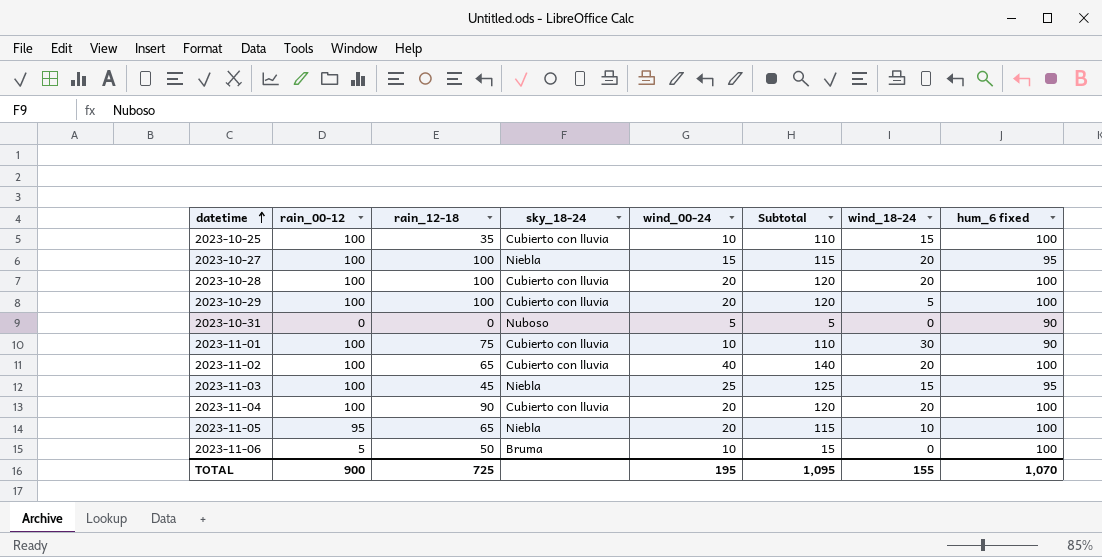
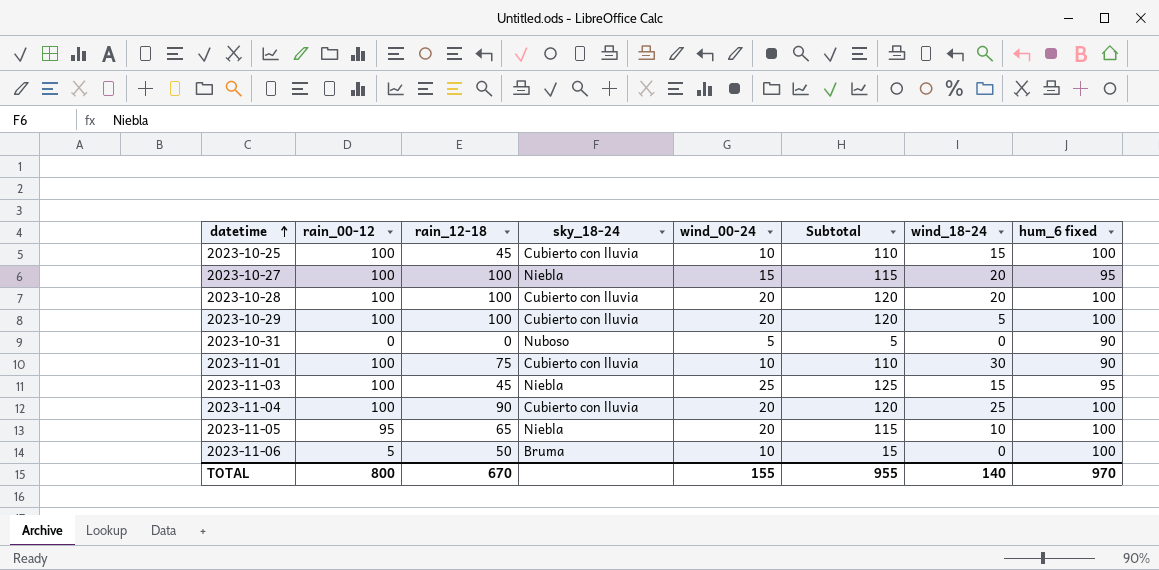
row 2023-11-02: 100 | 65 | Cubierto con lluvia | 40 | 140 | 20 | 100 -> none
2023-10-25 | rain_12-18: 35 -> 45
2023-11-04 | wind_18-24: 20 -> 25
TOTAL | rain_00-12: 900 -> 800
TOTAL | rain_12-18: 725 -> 670
TOTAL | wind_00-24: 195 -> 155
TOTAL | Subtotal: 1,095 -> 955
TOTAL | wind_18-24: 155 -> 140
TOTAL | hum_6 fixed: 1,070 -> 970

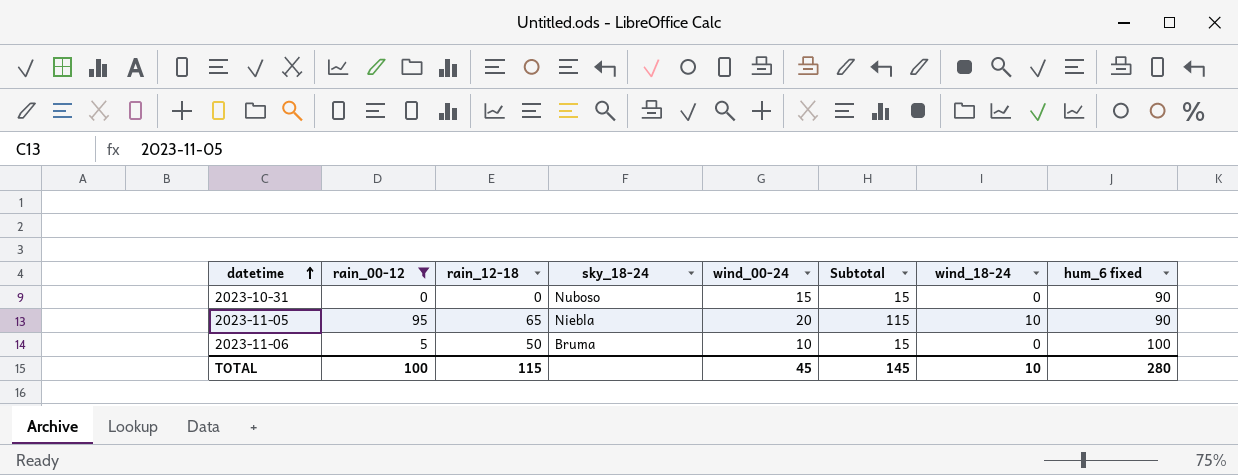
filter: none -> rain_00-12 != 100
2023-10-31 | wind_00-24: 5 -> 15
2023-10-31 | Subtotal: 5 -> 15
2023-11-05 | hum_6 fixed: 100 -> 90
TOTAL | rain_00-12: 800 -> 100
TOTAL | rain_12-18: 670 -> 115
TOTAL | wind_00-24: 155 -> 45
TOTAL | Subtotal: 955 -> 145
TOTAL | wind_18-24: 140 -> 10
TOTAL | hum_6 fixed: 970 -> 280

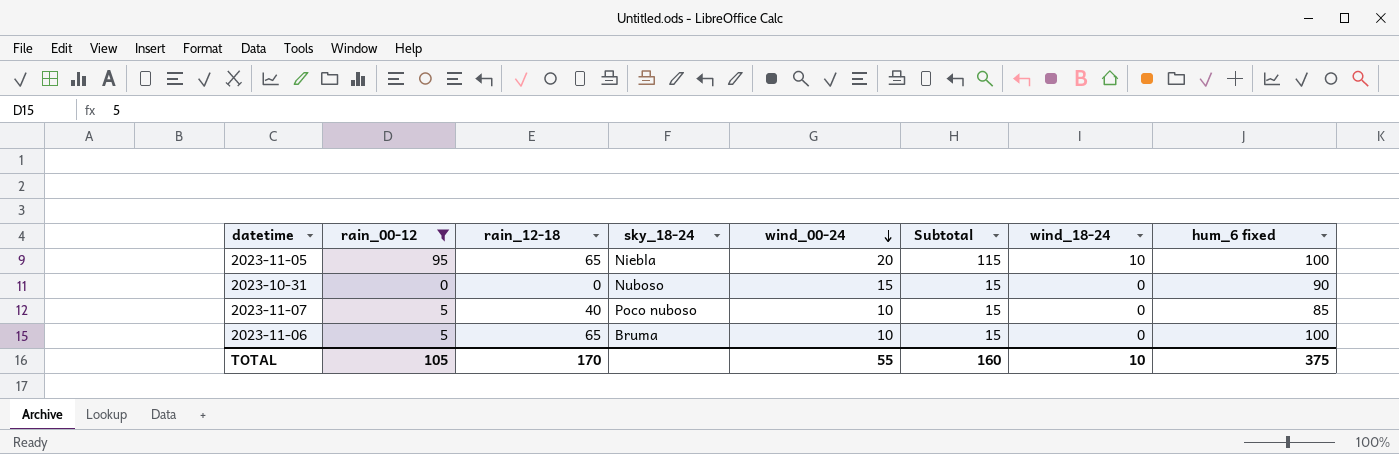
row order: datetime ascending -> wind_00-24 descending
2023-11-05 | hum_6 fixed: 90 -> 100
row 2023-11-07: none -> 5 | 40 | Poco nuboso | 10 | 15 | 0 | 85
2023-11-06 | rain_12-18: 50 -> 65
TOTAL | rain_00-12: 100 -> 105
TOTAL | rain_12-18: 115 -> 170
TOTAL | wind_00-24: 45 -> 55
TOTAL | Subtotal: 145 -> 160
TOTAL | hum_6 fixed: 280 -> 375

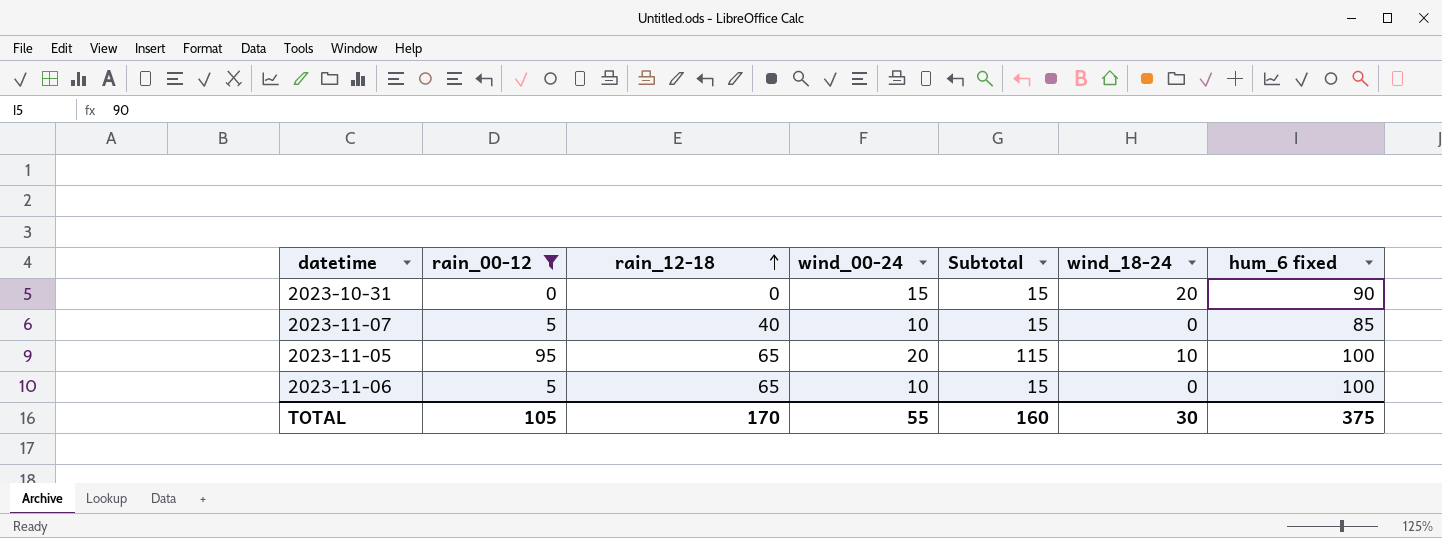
row order: wind_00-24 descending -> rain_12-18 ascending
column sky_18-24 | position: 4 -> none
2023-10-31 | wind_18-24: 0 -> 20
TOTAL | wind_18-24: 10 -> 30

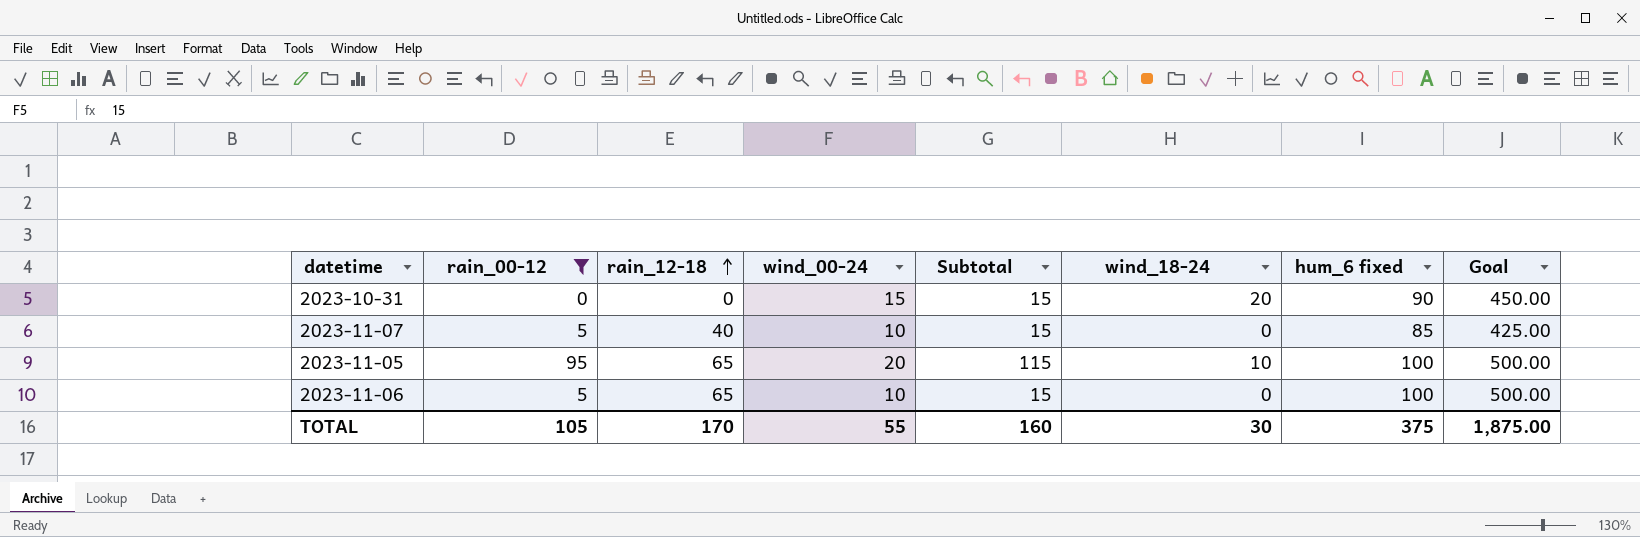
column Goal | formula: none -> [hum_6 fixed] * 5

